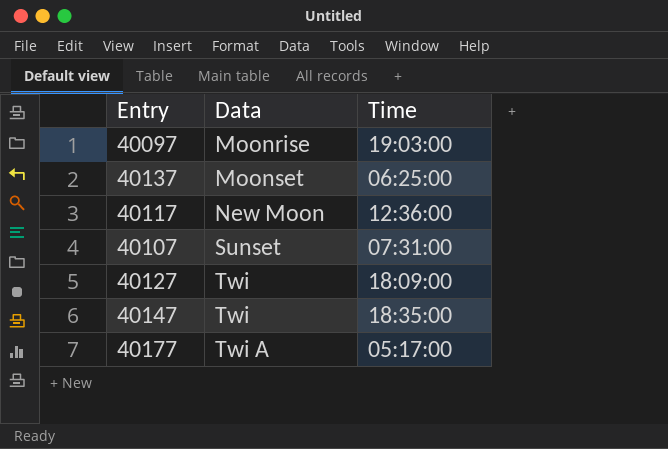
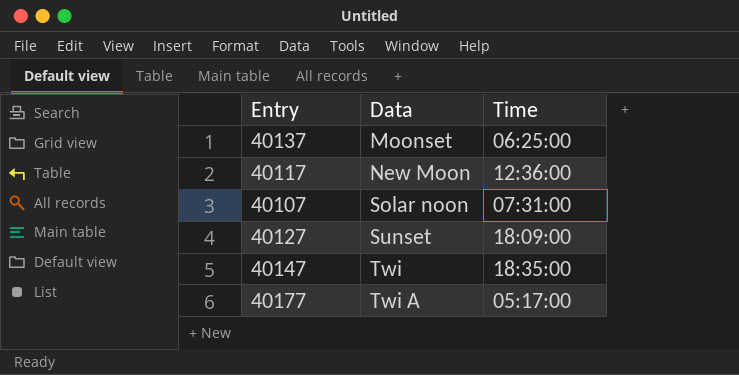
row 40097: Moonrise | 19:03:00 -> none
40107 | Data: Sunset -> Solar noon
40127 | Data: Twi -> Sunset

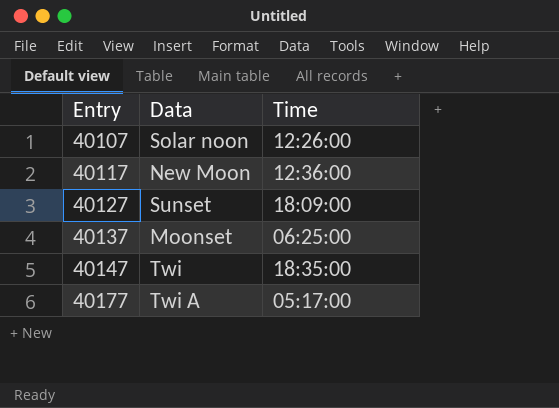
row order: Data ascending -> Entry ascending
40107 | Time: 07:31:00 -> 12:26:00

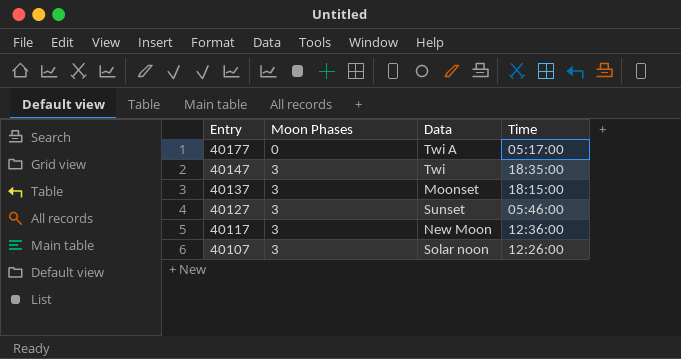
row order: Entry ascending -> Entry descending
column Moon Phases | position: none -> 2
40137 | Time: 06:25:00 -> 18:15:00
40127 | Time: 18:09:00 -> 05:46:00

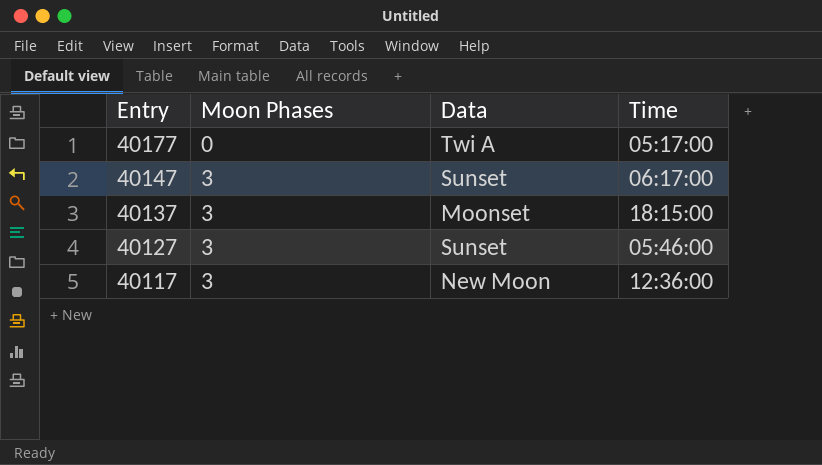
row 40107: 3 | Solar noon | 12:26:00 -> none
40147 | Data: Twi -> Sunset
40147 | Time: 18:35:00 -> 06:17:00

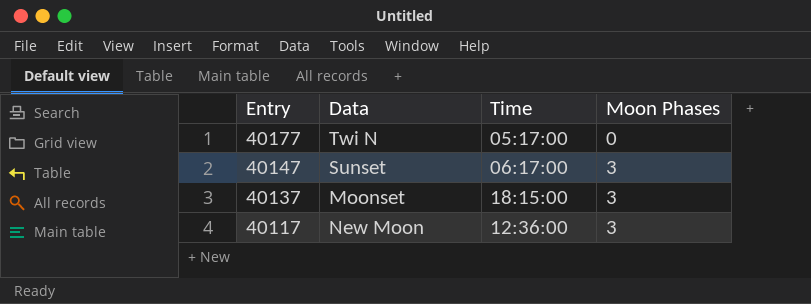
column Moon Phases | position: 2 -> 4
row 40127: 3 | Sunset | 05:46:00 -> none
40177 | Data: Twi A -> Twi N

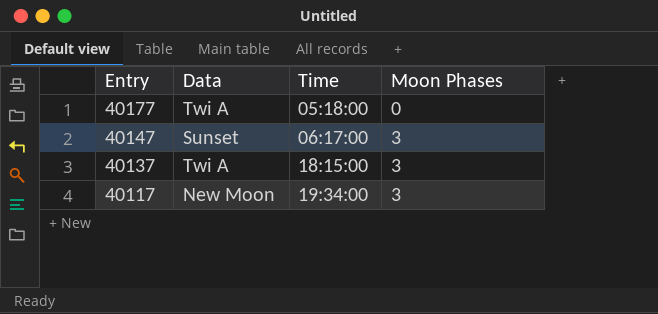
40177 | Data: Twi N -> Twi A
40177 | Time: 05:17:00 -> 05:18:00
40137 | Data: Moonset -> Twi A
40117 | Time: 12:36:00 -> 19:34:00

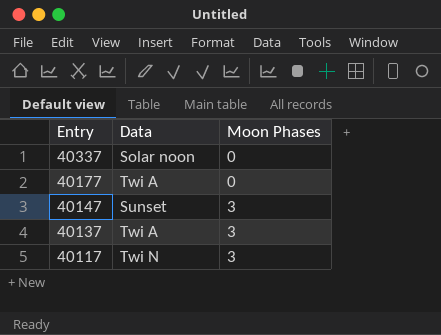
column Time | position: 3 -> none
row 40337: none -> Solar noon | 0
40117 | Data: New Moon -> Twi N

